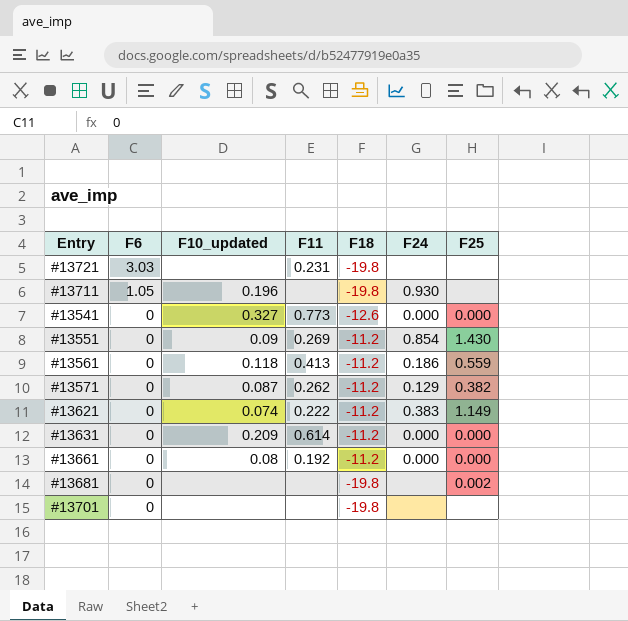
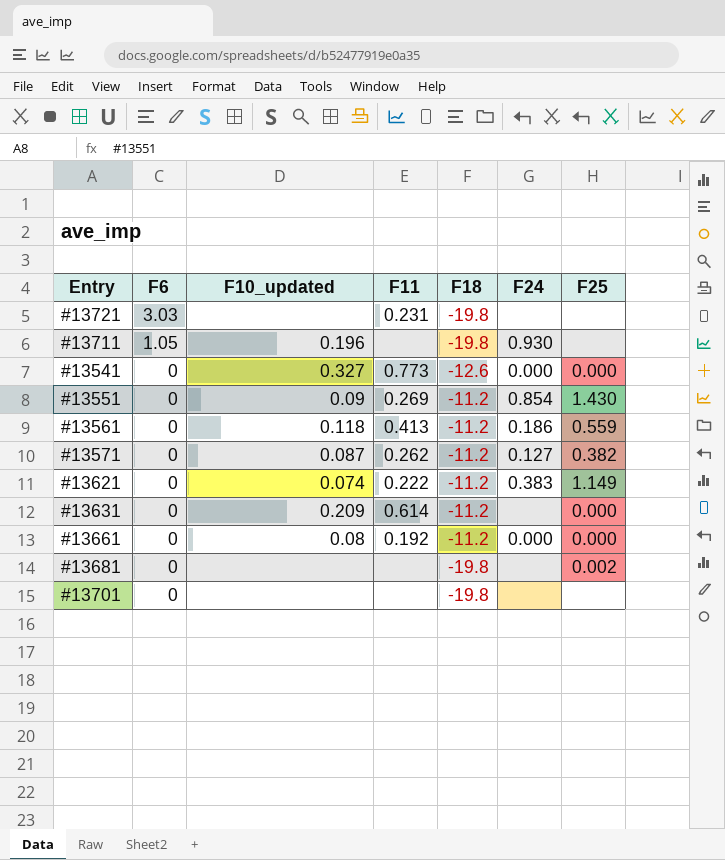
#13571 | F24: 0.129 -> 0.127
#13631 | F24: 0.000 -> none

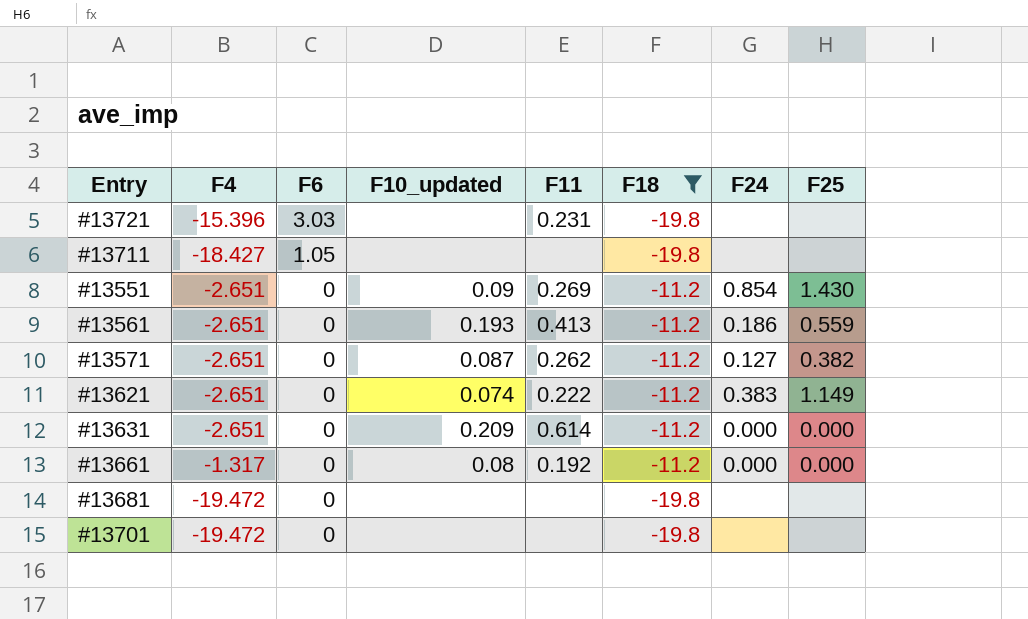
filter: none -> F18 != -12.6
column F4 | position: none -> 2
#13711 | F10_updated: 0.196 -> none
#13711 | F24: 0.930 -> none
#13561 | F10_updated: 0.118 -> 0.193
#13631 | F24: none -> 0.000
#13681 | F25: 0.002 -> none

